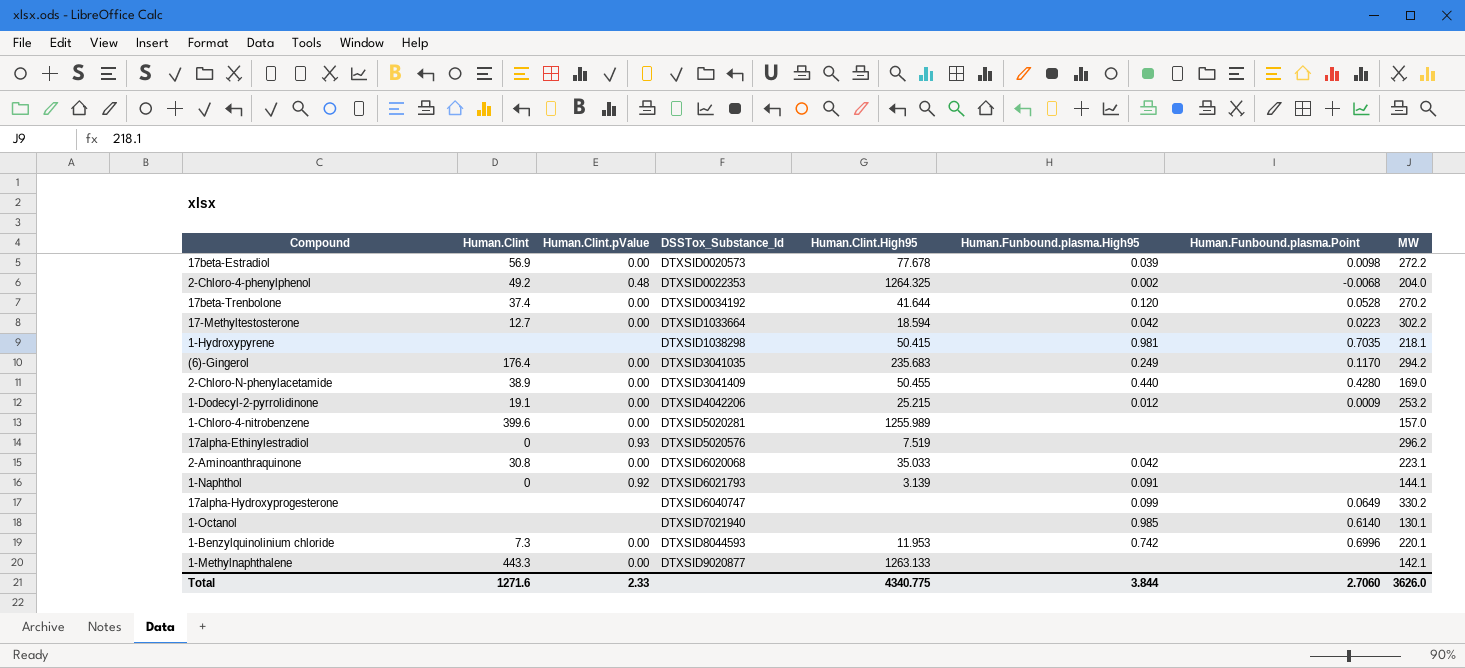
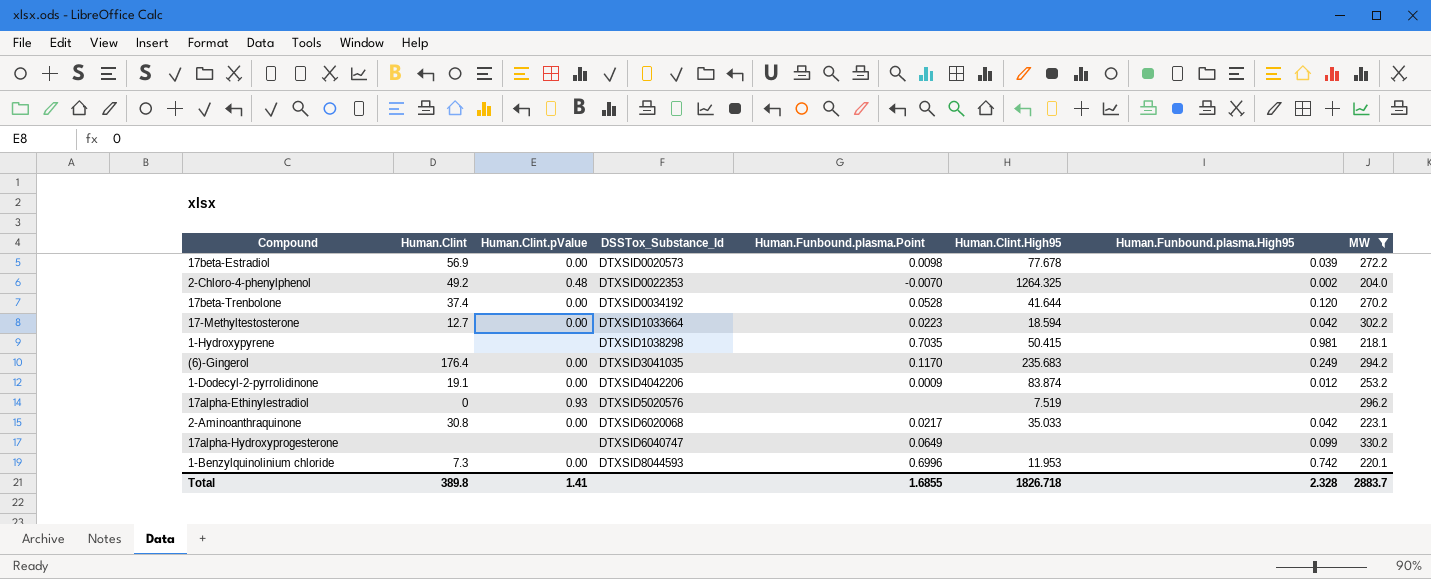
filter: none -> MW >= 204.0
column Human.Funbound.plasma.Point | position: 7 -> 5
2-Chloro-4-phenylphenol | Human.Funbound.plasma.Point: -0.0068 -> -0.0070
1-Dodecyl-2-pyrrolidinone | Human.Clint.High95: 25.215 -> 83.874
2-Aminoanthraquinone | Human.Funbound.plasma.Point: none -> 0.0217
Total | Human.Clint: 1271.6 -> 389.8
Total | Human.Clint.pValue: 2.33 -> 1.41
Total | Human.Funbound.plasma.Point: 2.7060 -> 1.6855
Total | Human.Clint.High95: 4340.775 -> 1826.718
Total | Human.Funbound.plasma.High95: 3.844 -> 2.328
Total | MW: 3626.0 -> 2883.7

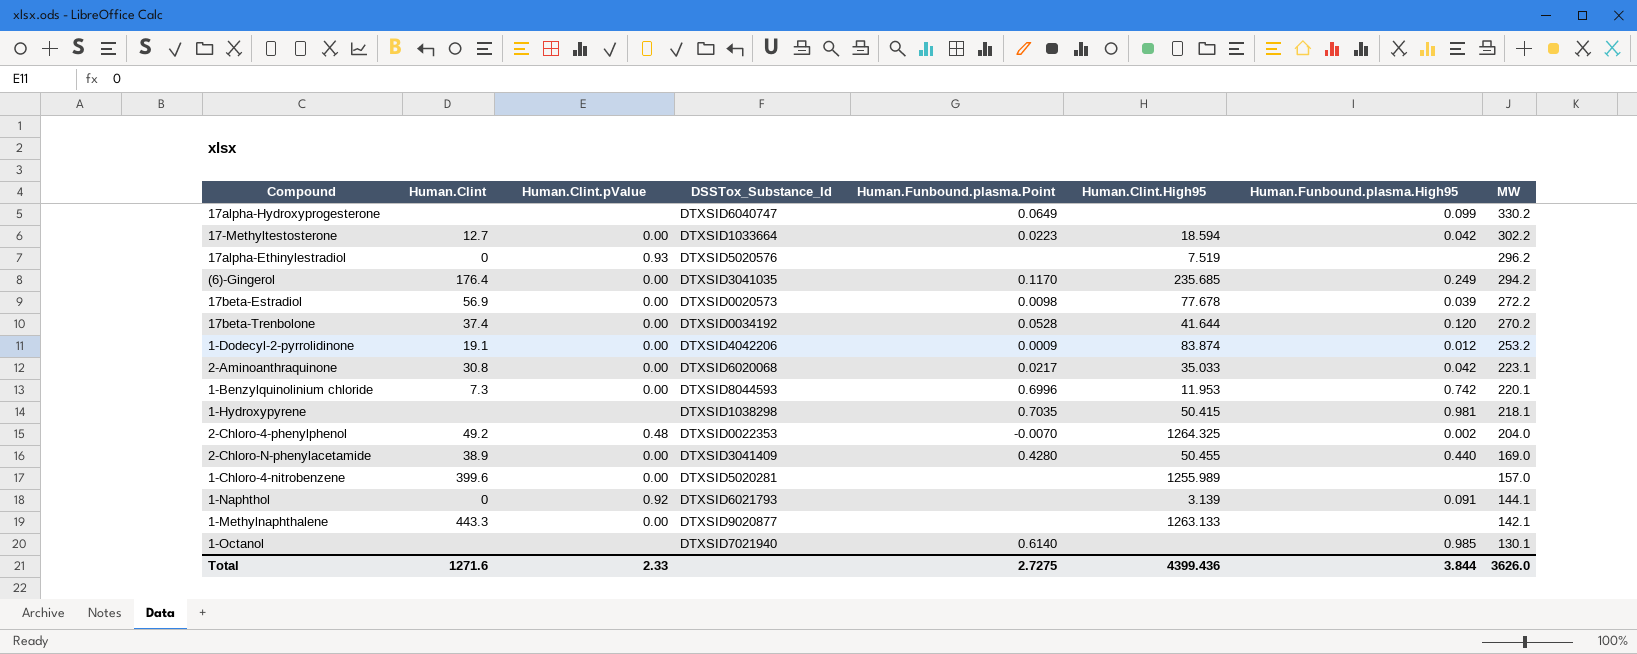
filter: MW >= 204.0 -> none
row order: DSSTox_Substance_Id ascending -> MW descending
(6)-Gingerol | Human.Clint.High95: 235.683 -> 235.685
Total | Human.Clint: 389.8 -> 1271.6
Total | Human.Clint.pValue: 1.41 -> 2.33
Total | Human.Funbound.plasma.Point: 1.6855 -> 2.7275
Total | Human.Clint.High95: 1826.718 -> 4399.436
Total | Human.Funbound.plasma.High95: 2.328 -> 3.844
Total | MW: 2883.7 -> 3626.0

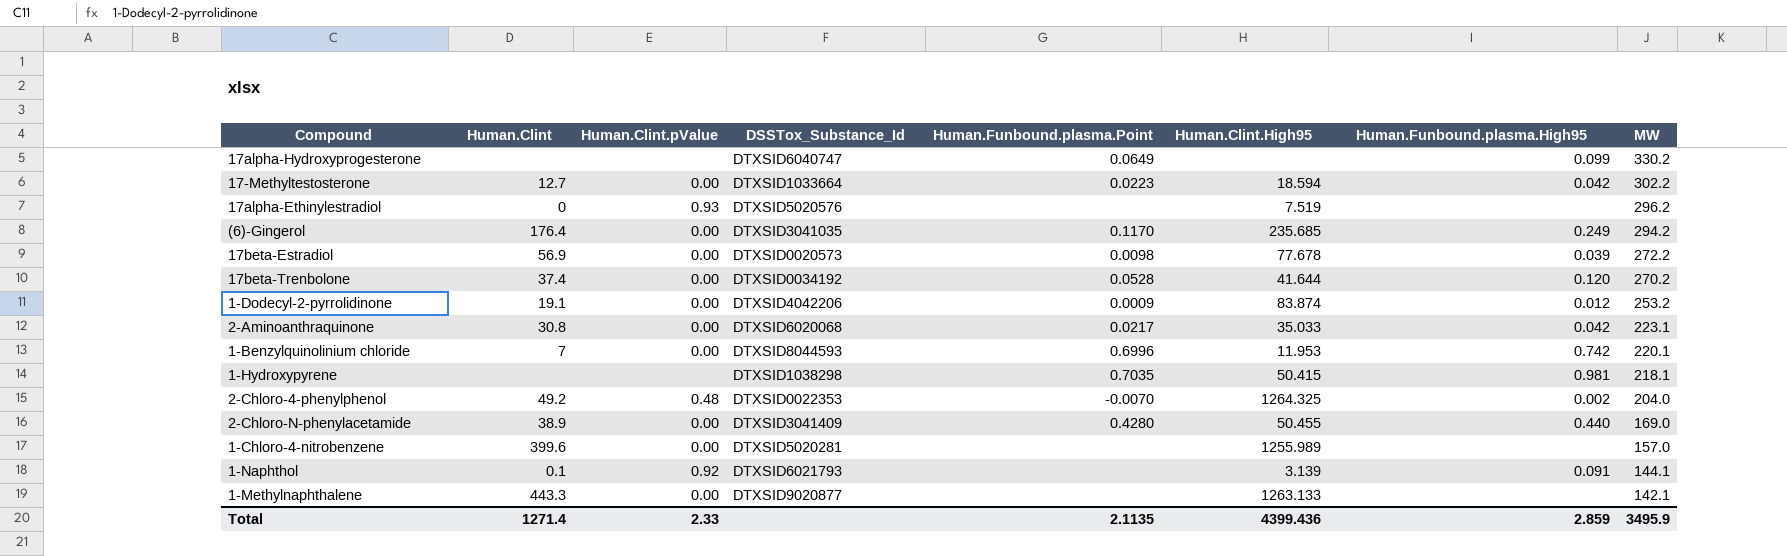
row 1-Octanol: none | none | DTXSID7021940 | 0.6140 | none | 0.985 | 130.1 -> none
1-Benzylquinolinium chloride | Human.Clint: 7.3 -> 7
1-Naphthol | Human.Clint: 0 -> 0.1
Total | Human.Clint: 1271.6 -> 1271.4
Total | Human.Funbound.plasma.Point: 2.7275 -> 2.1135
Total | Human.Funbound.plasma.High95: 3.844 -> 2.859
Total | MW: 3626.0 -> 3495.9

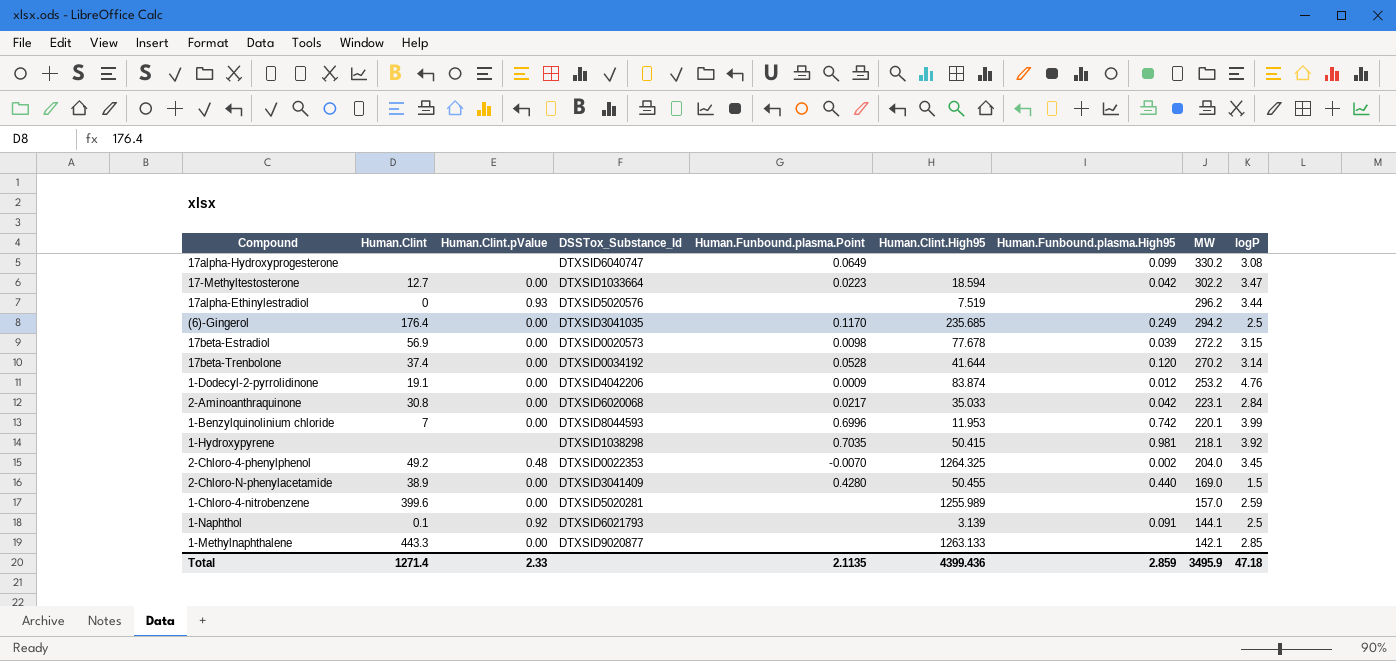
column logP | position: none -> 9

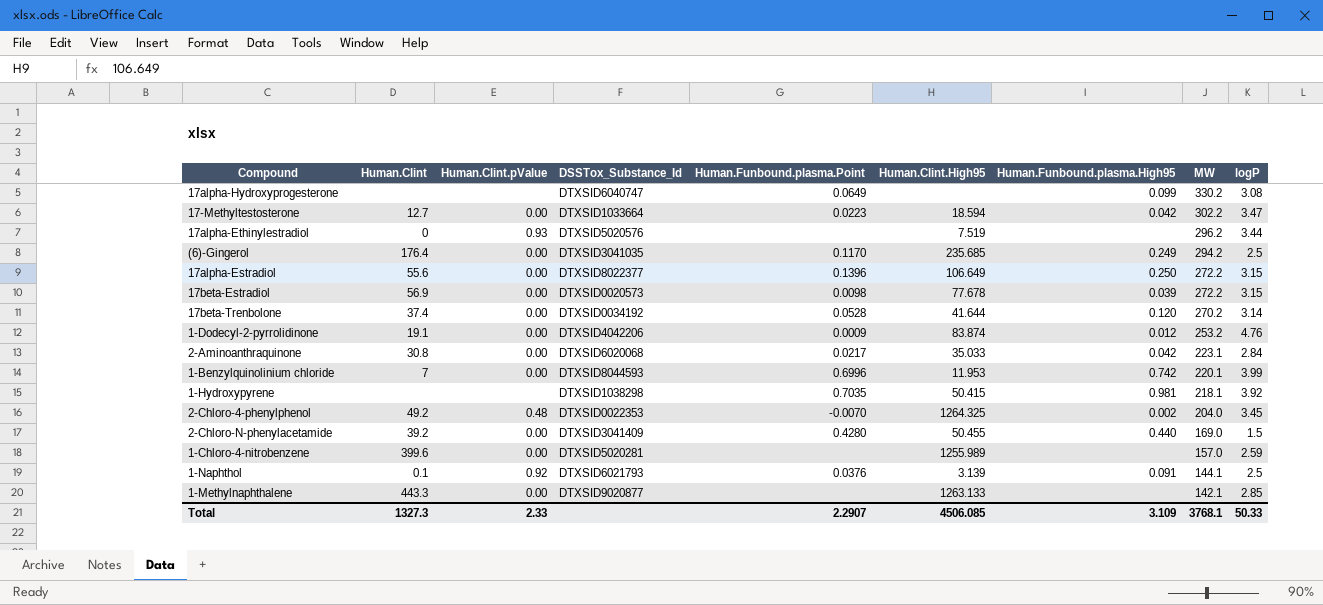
row 17alpha-Estradiol: none -> 55.6 | 0.00 | DTXSID8022377 | 0.1396 | 106.649 | 0.250 | 272.2 | 3.15
2-Chloro-N-phenylacetamide | Human.Clint: 38.9 -> 39.2
1-Naphthol | Human.Funbound.plasma.Point: none -> 0.0376
Total | Human.Clint: 1271.4 -> 1327.3
Total | Human.Funbound.plasma.Point: 2.1135 -> 2.2907
Total | Human.Clint.High95: 4399.436 -> 4506.085
Total | Human.Funbound.plasma.High95: 2.859 -> 3.109
Total | MW: 3495.9 -> 3768.1
Total | logP: 47.18 -> 50.33

